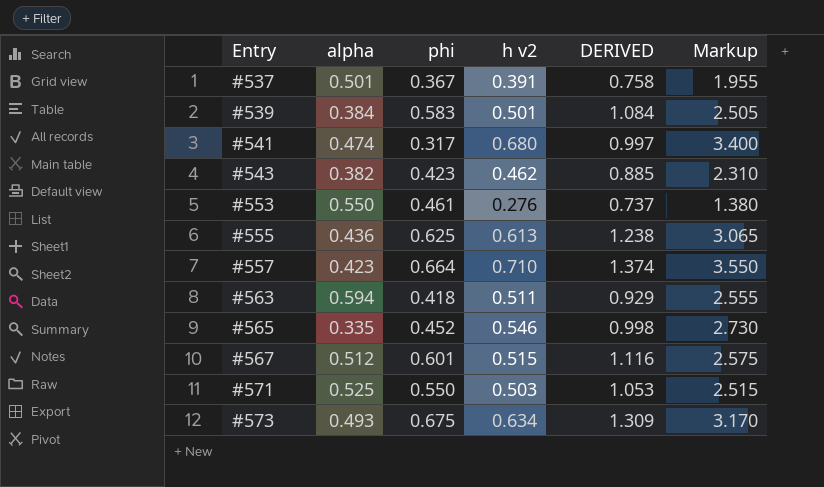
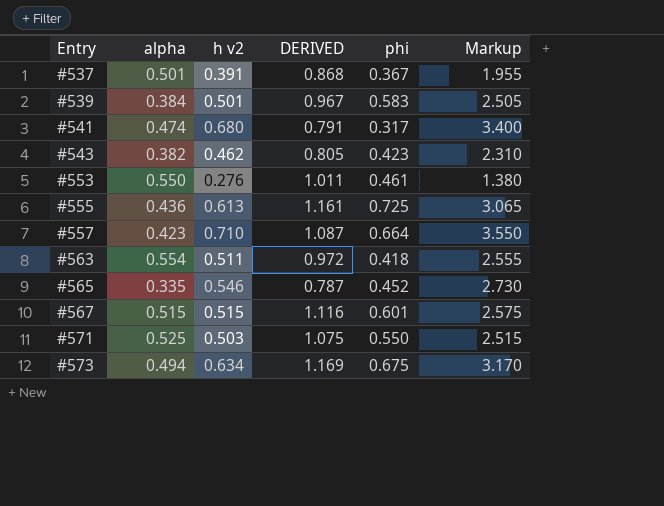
column DERIVED | formula: [phi] + [h v2] -> [alpha] + [phi]
column phi | position: 3 -> 5
#555 | phi: 0.625 -> 0.725
#563 | alpha: 0.594 -> 0.554
#567 | alpha: 0.512 -> 0.515
#573 | alpha: 0.493 -> 0.494

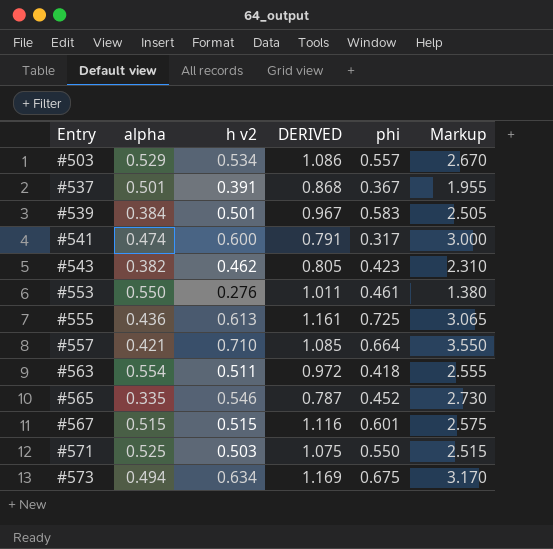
row #503: none -> 0.529 | 0.534 | 1.086 | 0.557 | 2.670
#541 | h v2: 0.680 -> 0.600
#541 | Markup: 3.400 -> 3.000
#557 | alpha: 0.423 -> 0.421
#557 | DERIVED: 1.087 -> 1.085

